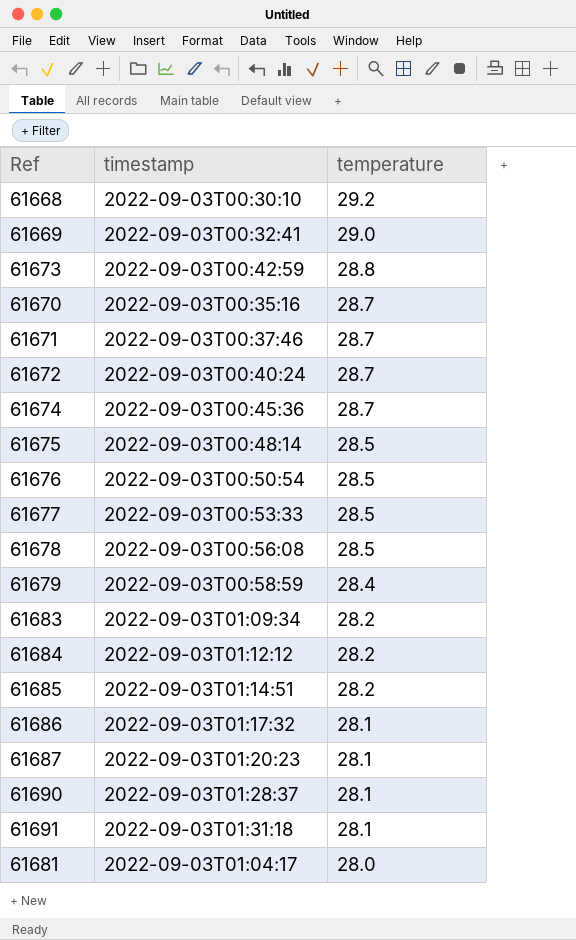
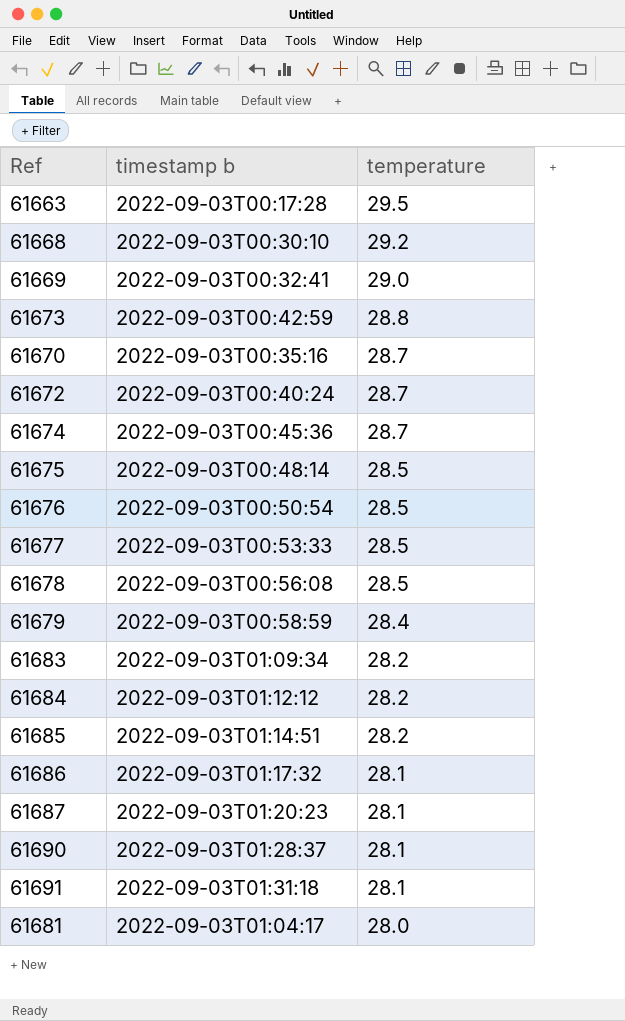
column name: timestamp -> timestamp b
row 61671: 2022-09-03T00:37:46 | 28.7 -> none
row 61663: none -> 2022-09-03T00:17:28 | 29.5

